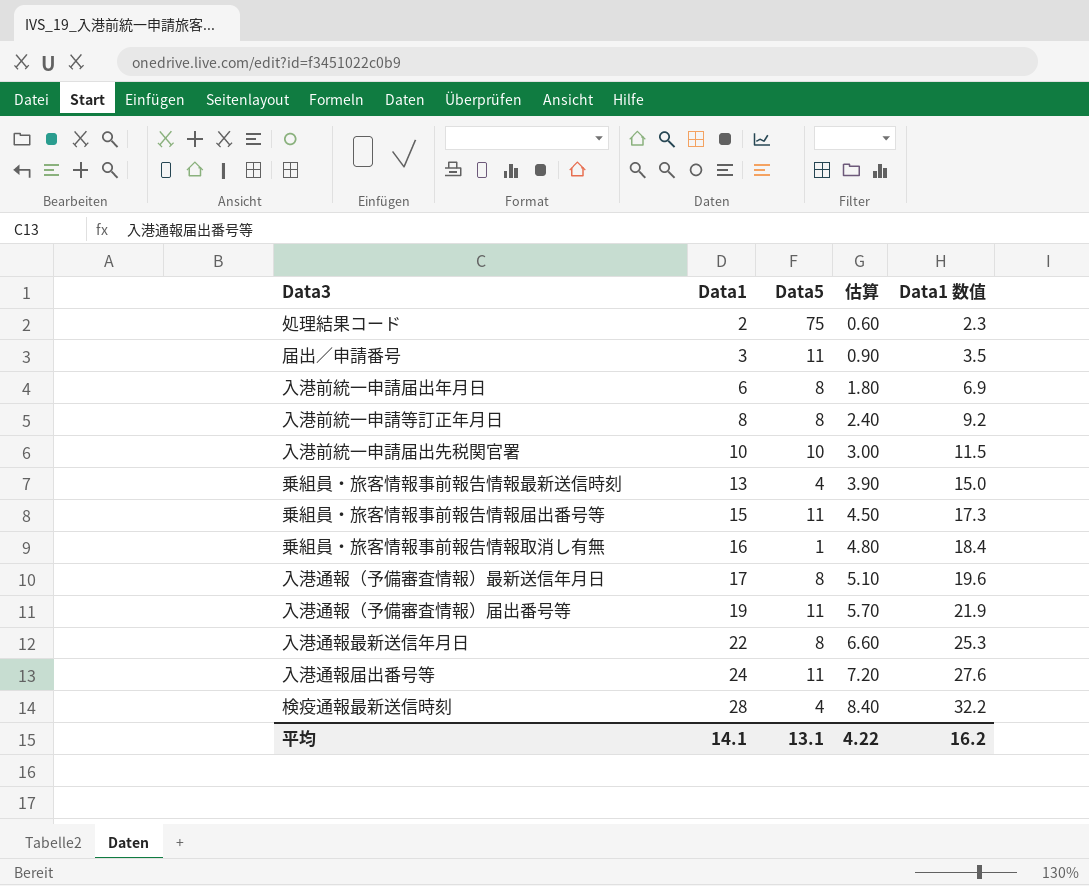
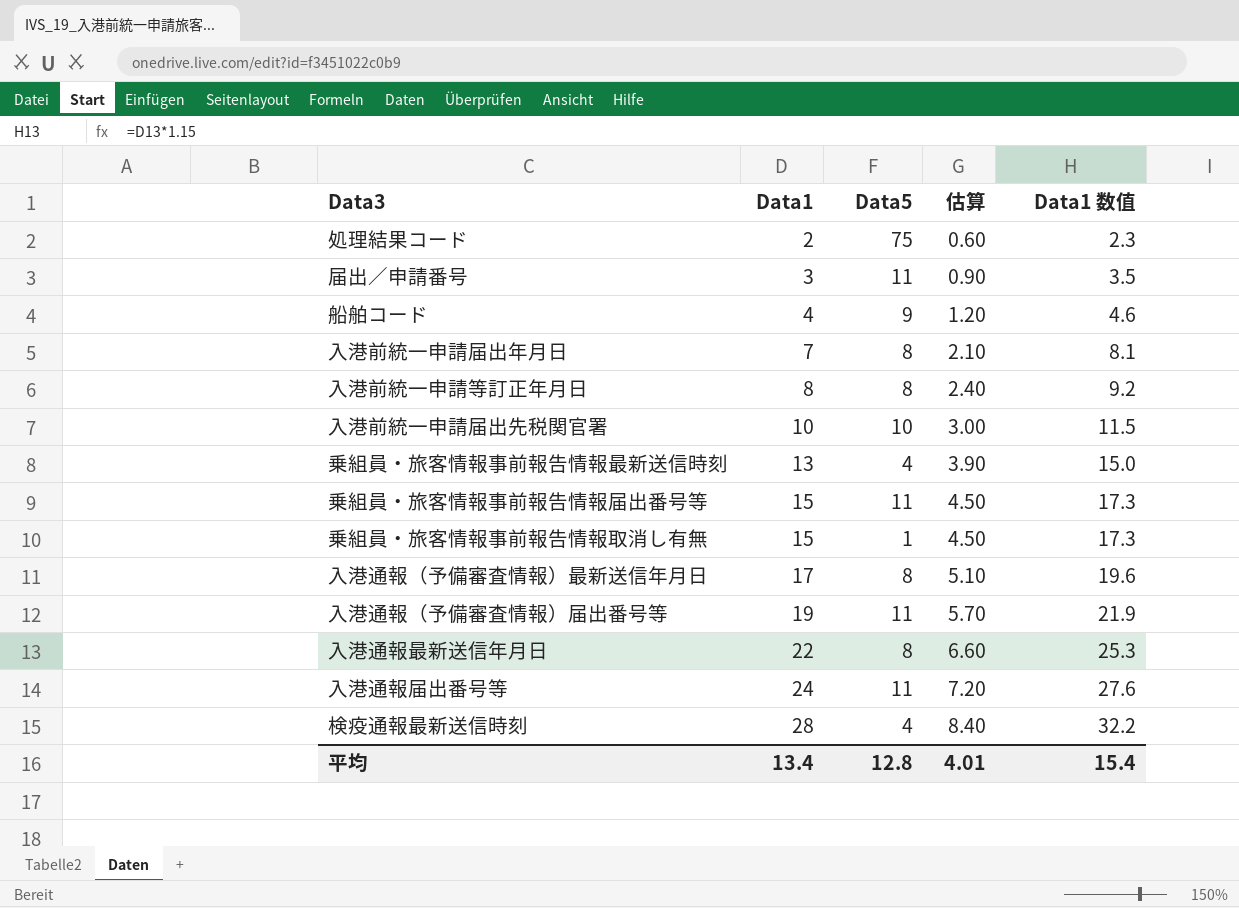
row 船舶コード: none -> 4 | 9 | 1.20 | 4.6
入港前統一申請届出年月日 | Data1: 6 -> 7
入港前統一申請届出年月日 | 估算: 1.80 -> 2.10
入港前統一申請届出年月日 | Data1 数值: 6.9 -> 8.1
乗組員・旅客情報事前報告情報取消し有無 | Data1: 16 -> 15
乗組員・旅客情報事前報告情報取消し有無 | 估算: 4.80 -> 4.50
乗組員・旅客情報事前報告情報取消し有無 | Data1 数值: 18.4 -> 17.3
平均 | Data1: 14.1 -> 13.4
平均 | Data5: 13.1 -> 12.8
平均 | 估算: 4.22 -> 4.01
平均 | Data1 数值: 16.2 -> 15.4

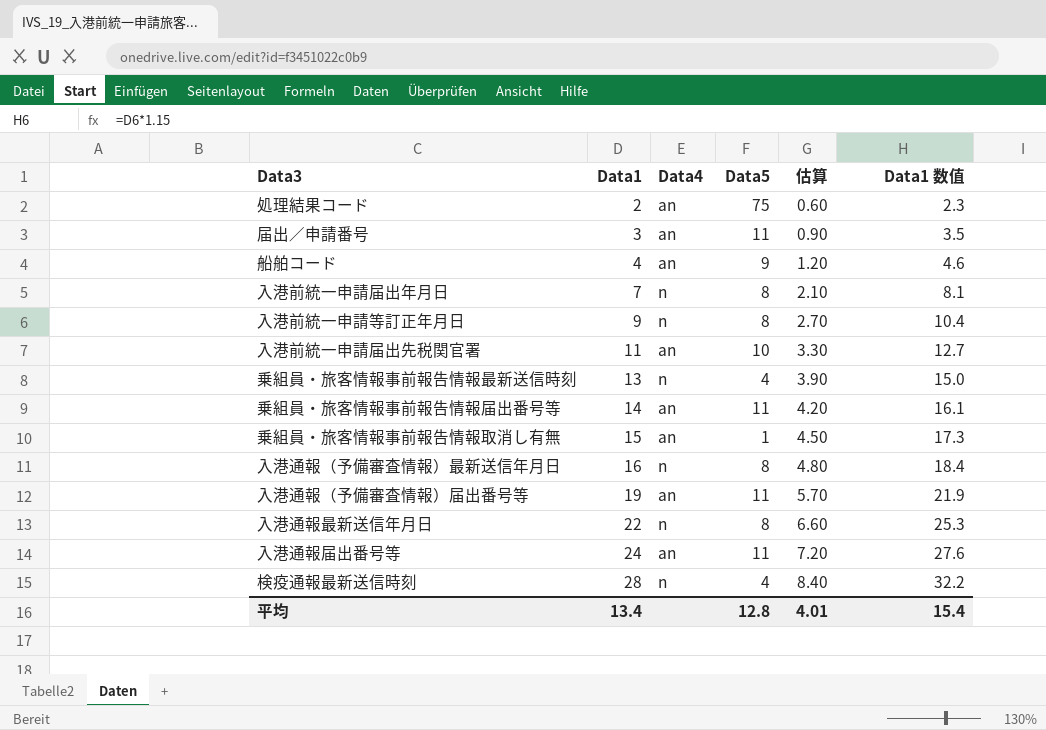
column Data4 | position: none -> 3
入港前統一申請等訂正年月日 | Data1: 8 -> 9
入港前統一申請等訂正年月日 | 估算: 2.40 -> 2.70
入港前統一申請等訂正年月日 | Data1 数值: 9.2 -> 10.4
入港前統一申請届出先税関官署 | Data1: 10 -> 11
入港前統一申請届出先税関官署 | 估算: 3.00 -> 3.30
入港前統一申請届出先税関官署 | Data1 数值: 11.5 -> 12.7
乗組員・旅客情報事前報告情報届出番号等 | Data1: 15 -> 14
乗組員・旅客情報事前報告情報届出番号等 | 估算: 4.50 -> 4.20
乗組員・旅客情報事前報告情報届出番号等 | Data1 数值: 17.3 -> 16.1
入港通報（予備審査情報）最新送信年月日 | Data1: 17 -> 16
入港通報（予備審査情報）最新送信年月日 | 估算: 5.10 -> 4.80
入港通報（予備審査情報）最新送信年月日 | Data1 数值: 19.6 -> 18.4

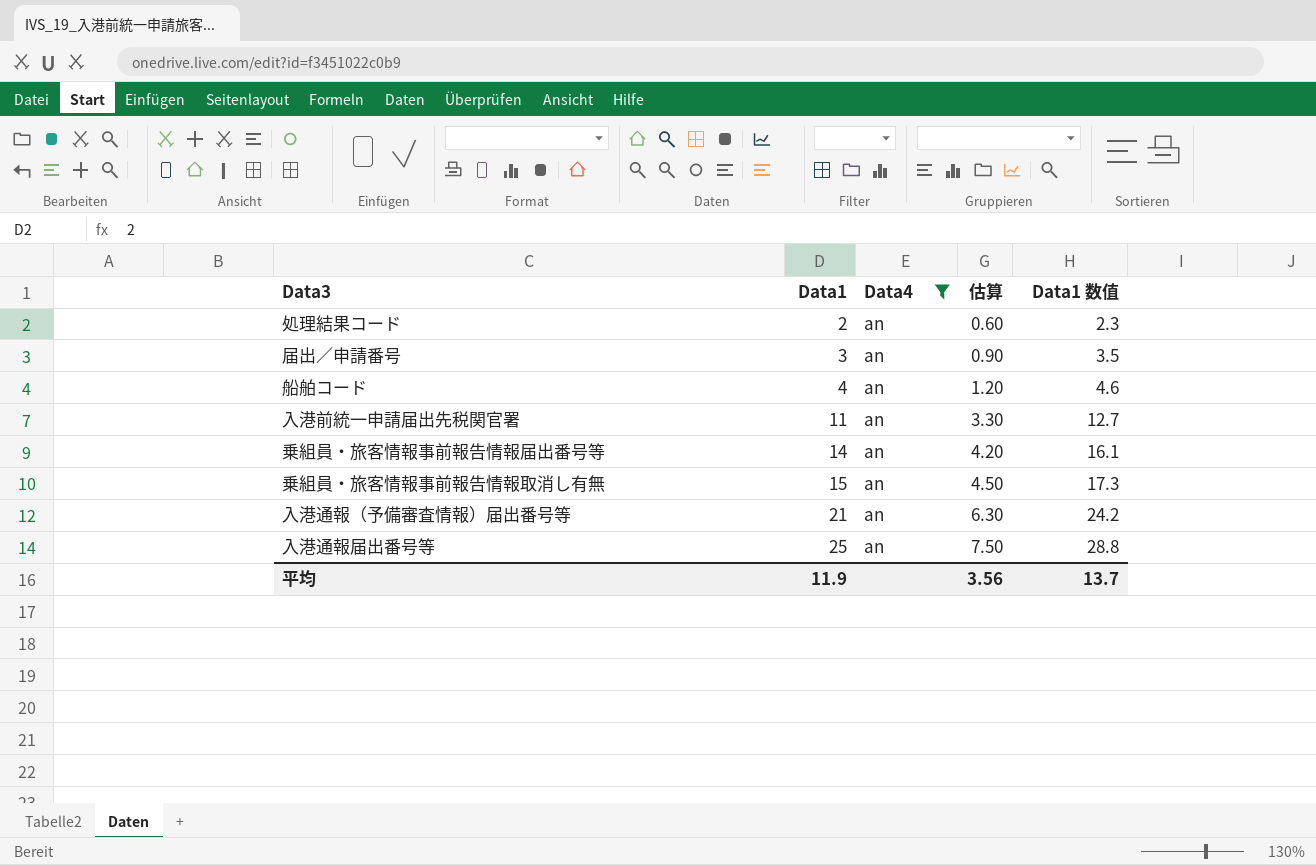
filter: none -> Data4 = an
column Data5 | position: 4 -> none
入港通報（予備審査情報）届出番号等 | Data1: 19 -> 21
入港通報（予備審査情報）届出番号等 | 估算: 5.70 -> 6.30
入港通報（予備審査情報）届出番号等 | Data1 数值: 21.9 -> 24.2
入港通報届出番号等 | Data1: 24 -> 25
入港通報届出番号等 | 估算: 7.20 -> 7.50
入港通報届出番号等 | Data1 数值: 27.6 -> 28.8
平均 | Data1: 13.4 -> 11.9
平均 | 估算: 4.01 -> 3.56
平均 | Data1 数值: 15.4 -> 13.7

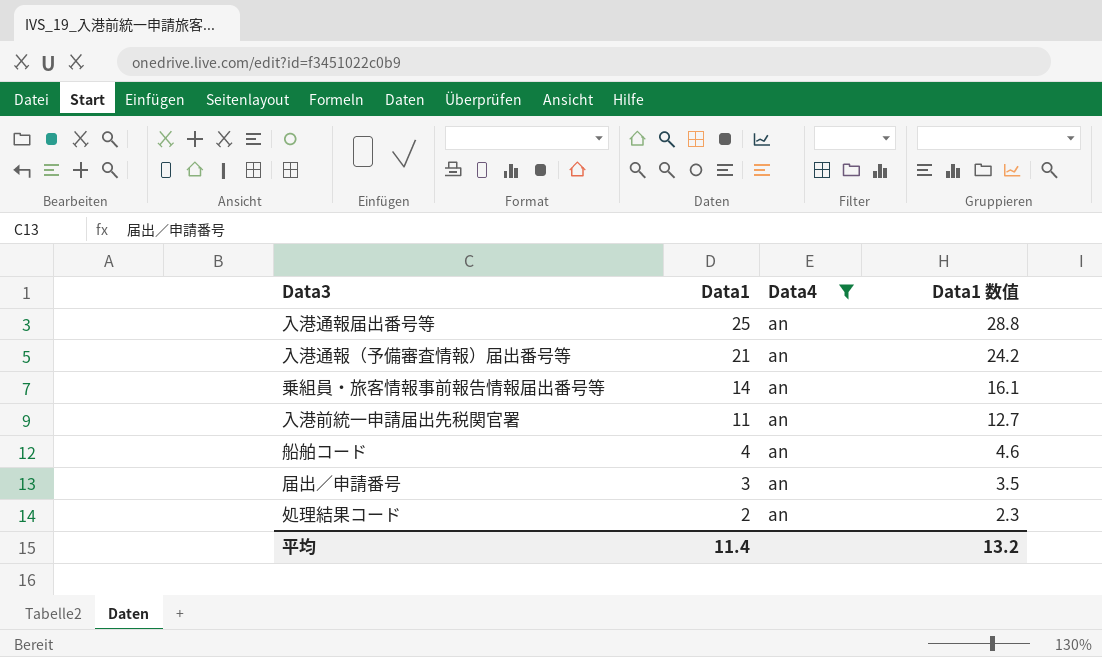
row order: Data1 ascending -> Data1 descending
column 估算 | formula: [Data1] * 0.3 -> none
row 乗組員・旅客情報事前報告情報取消し有無: 15 | an | 4.50 | 17.3 -> none
平均 | Data1: 11.9 -> 11.4
平均 | Data1 数值: 13.7 -> 13.2

